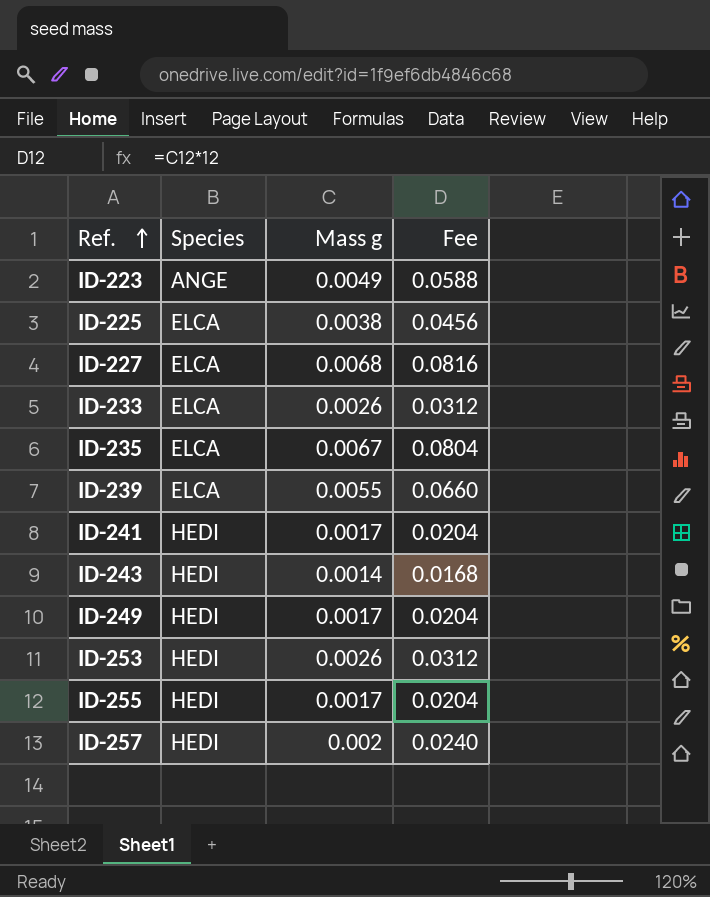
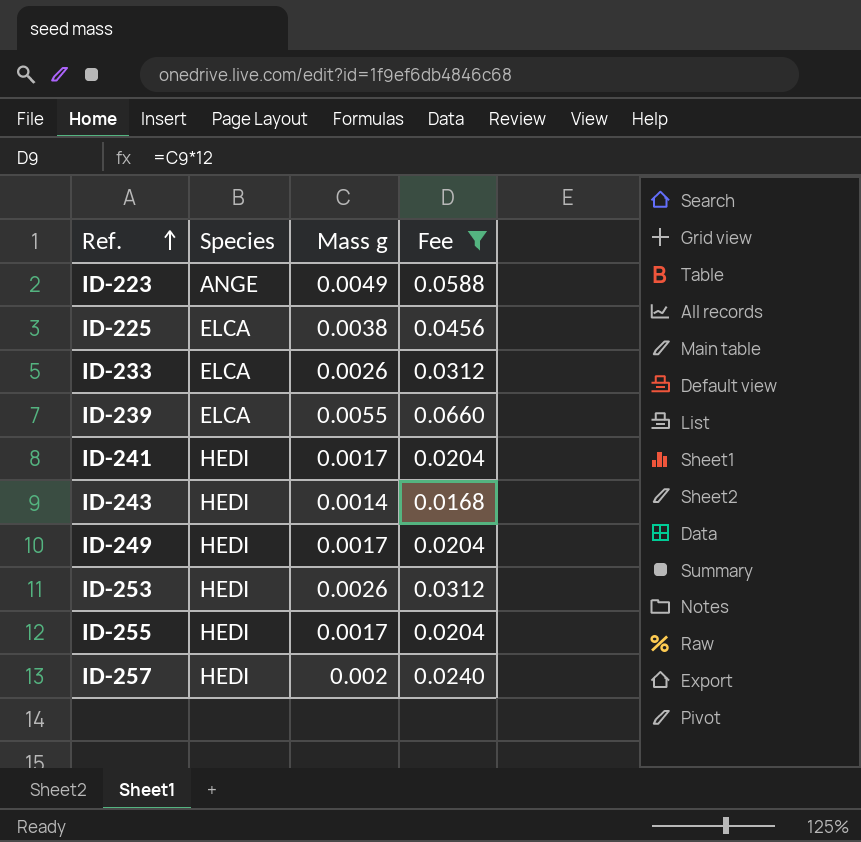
filter: none -> Fee <= 0.0660

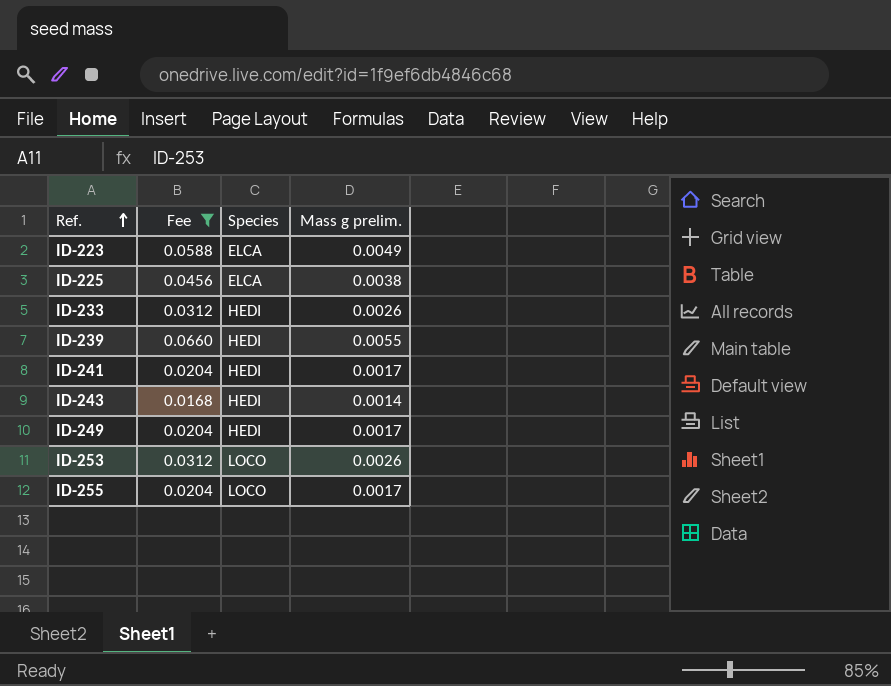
column Fee | position: 4 -> 2
column name: Mass g -> Mass g prelim.
row ID-257: HEDI | 0.002 | 0.0240 -> none
ID-223 | Species: ANGE -> ELCA
ID-233 | Species: ELCA -> HEDI
ID-239 | Species: ELCA -> HEDI
ID-253 | Species: HEDI -> LOCO
ID-255 | Species: HEDI -> LOCO

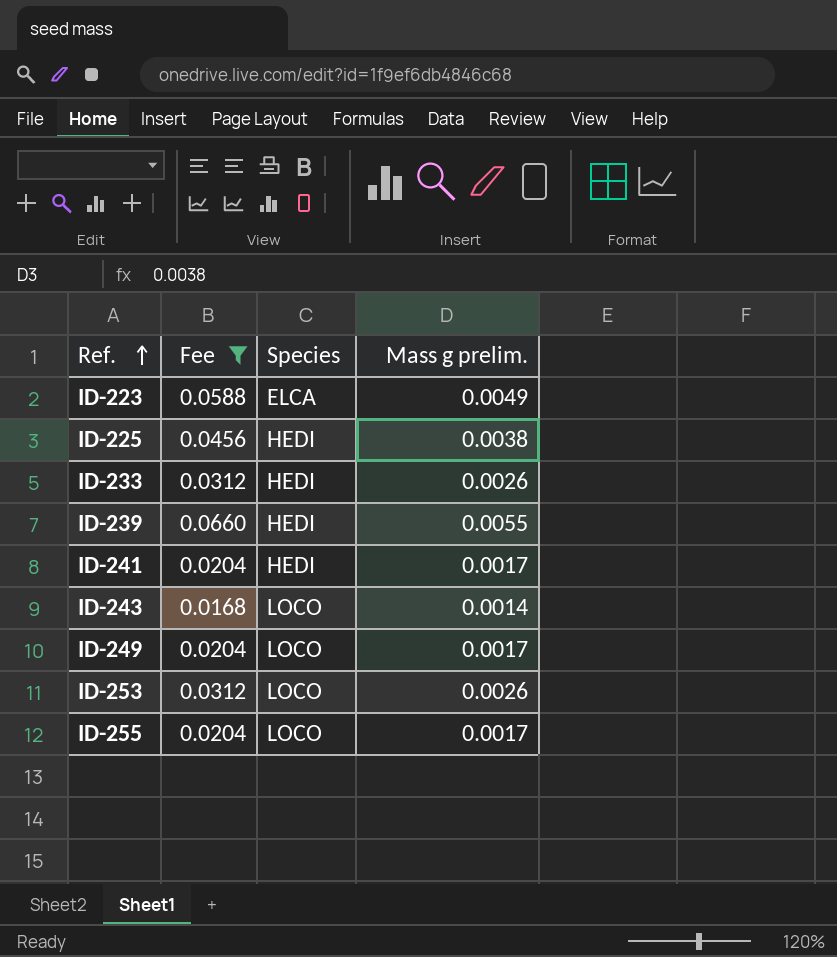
ID-225 | Species: ELCA -> HEDI
ID-243 | Species: HEDI -> LOCO
ID-249 | Species: HEDI -> LOCO

